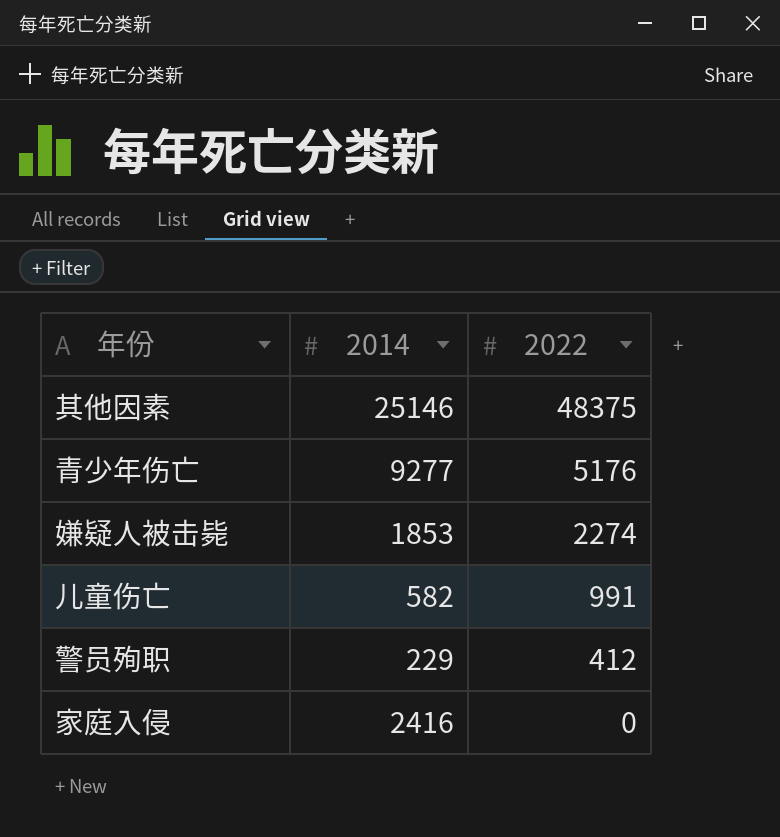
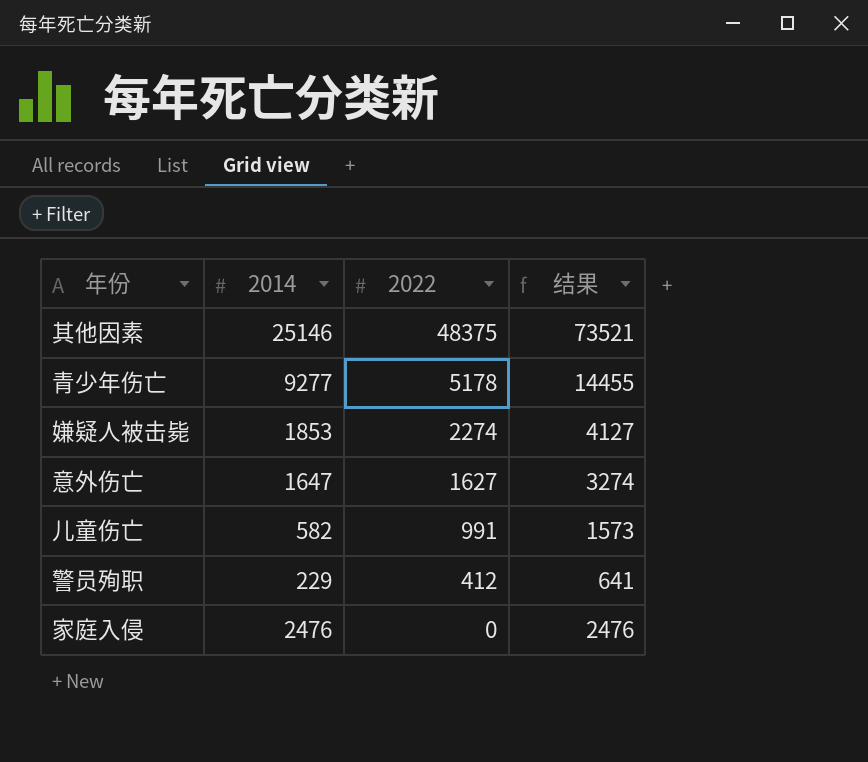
column 结果 | formula: none -> [2014] + [2022]
青少年伤亡 | 2022: 5176 -> 5178
row 意外伤亡: none -> 1647 | 1627 | 3274
家庭入侵 | 2014: 2416 -> 2476

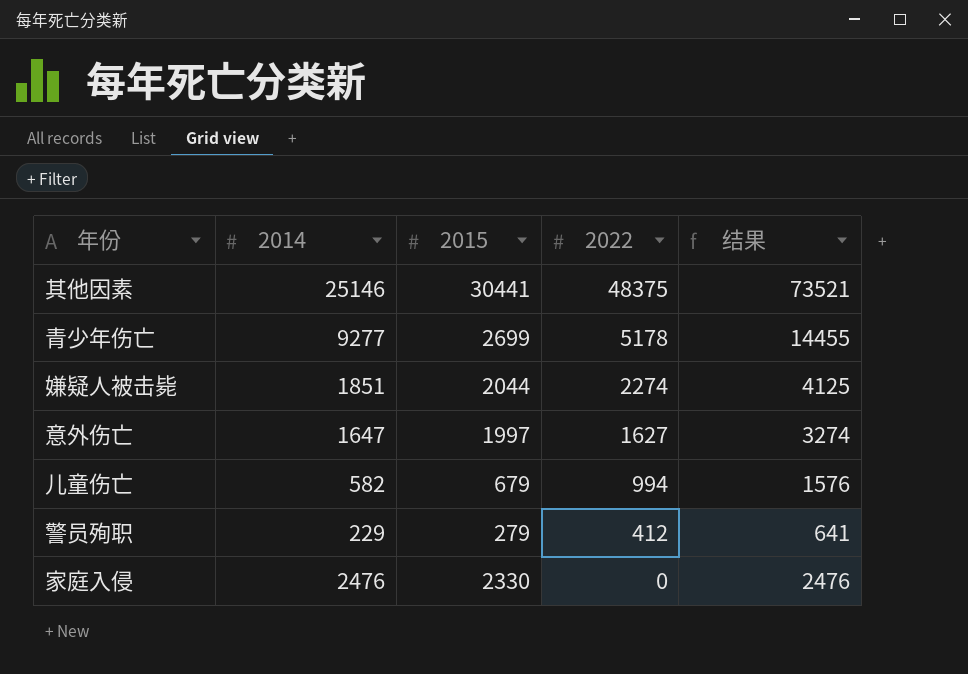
column 2015 | position: none -> 3
嫌疑人被击毙 | 2014: 1853 -> 1851
嫌疑人被击毙 | 结果: 4127 -> 4125
儿童伤亡 | 2022: 991 -> 994
儿童伤亡 | 结果: 1573 -> 1576

